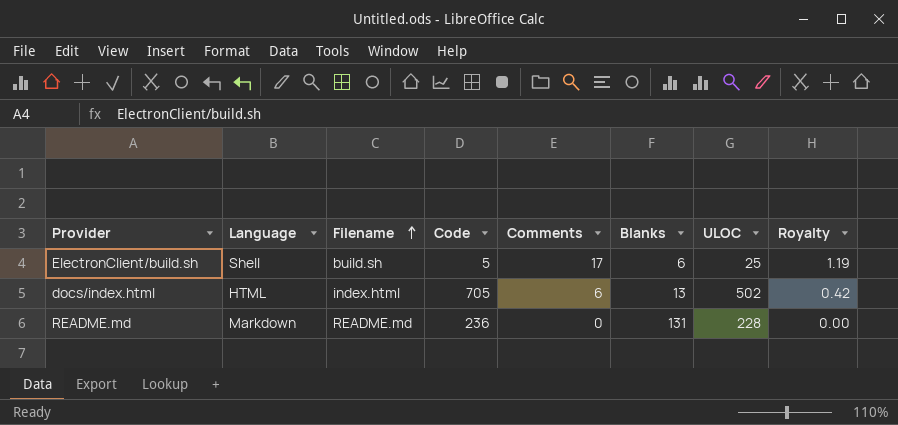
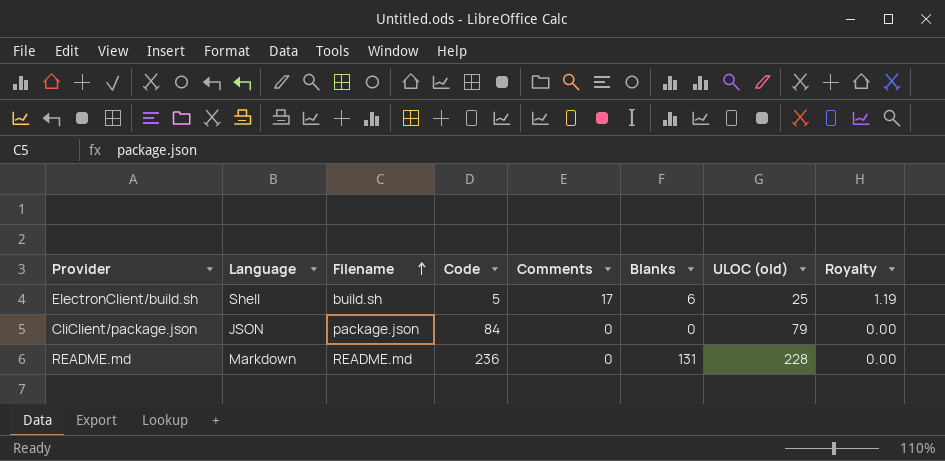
column name: ULOC -> ULOC (old)
row docs/index.html: HTML | index.html | 705 | 6 | 13 | 502 | 0.42 -> none
row CliClient/package.json: none -> JSON | package.json | 84 | 0 | 0 | 79 | 0.00

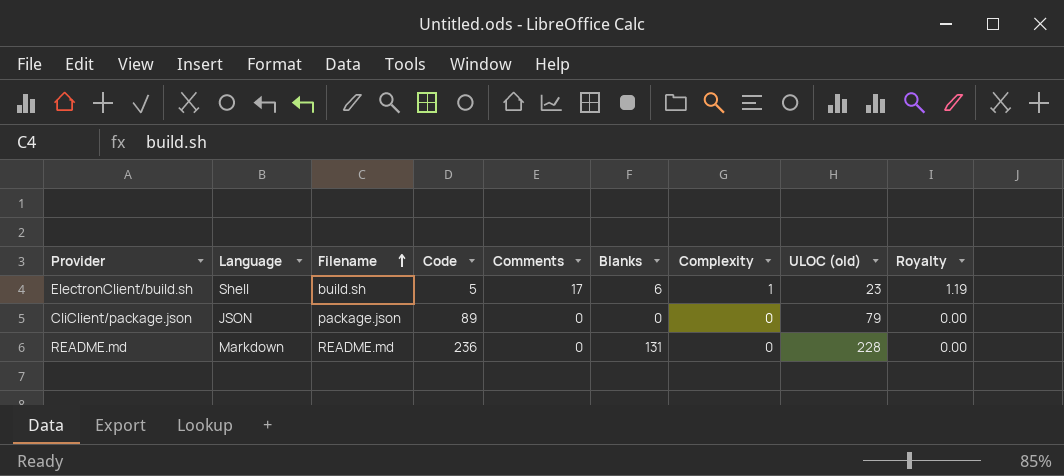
column Complexity | position: none -> 7
ElectronClient/build.sh | ULOC (old): 25 -> 23
CliClient/package.json | Code: 84 -> 89

